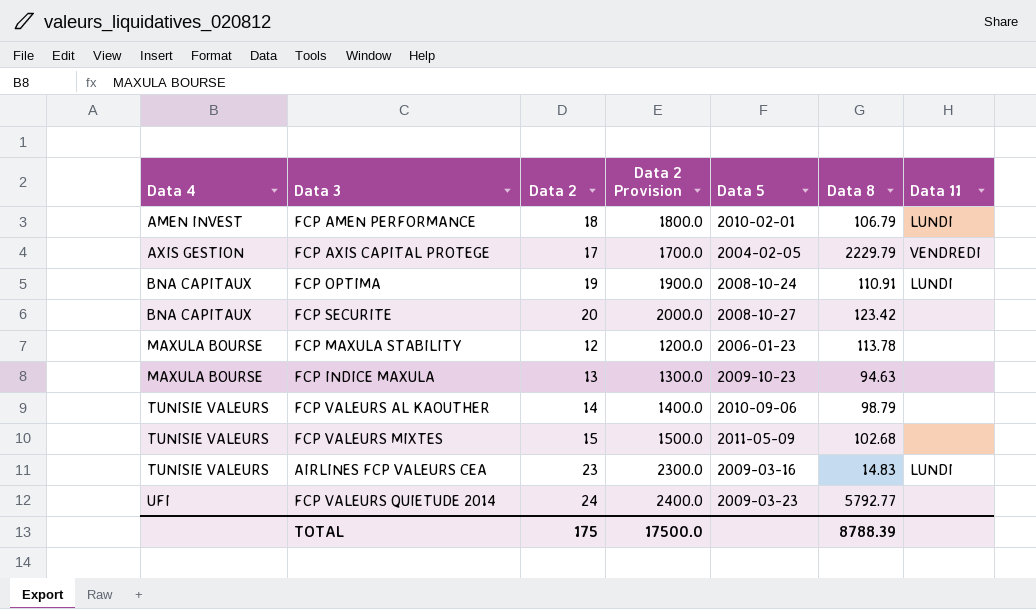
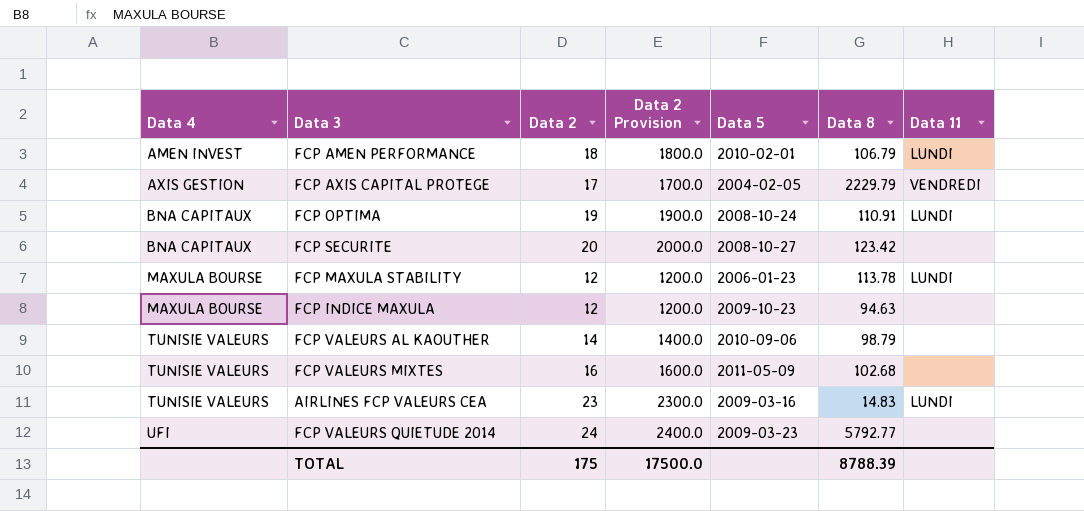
FCP MAXULA STABILITY | Data 11: none -> LUNDI
FCP INDICE MAXULA | Data 2: 13 -> 12
FCP INDICE MAXULA | Data 2 Provision: 1300.0 -> 1200.0
FCP VALEURS MIXTES | Data 2: 15 -> 16
FCP VALEURS MIXTES | Data 2 Provision: 1500.0 -> 1600.0

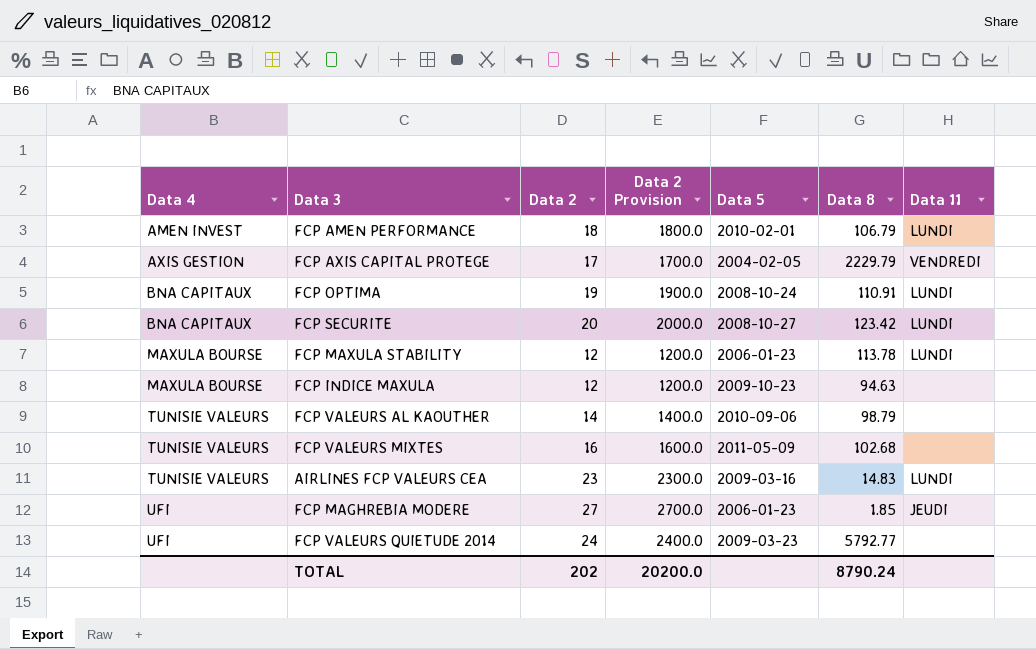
FCP SECURITE | Data 11: none -> LUNDI
row FCP MAGHREBIA MODERE: none -> UFI | 27 | 2700.0 | 2006-01-23 | 1.85 | JEUDI
TOTAL | Data 2: 175 -> 202
TOTAL | Data 2 Provision: 17500.0 -> 20200.0
TOTAL | Data 8: 8788.39 -> 8790.24

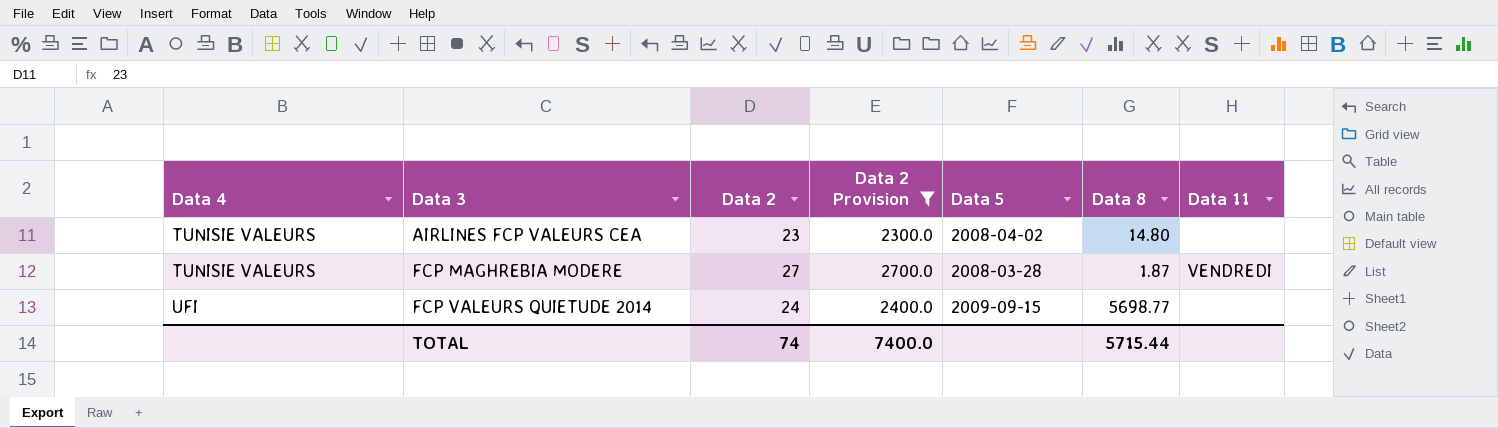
filter: none -> Data 2 Provision >= 2300.0
AIRLINES FCP VALEURS CEA | Data 5: 2009-03-16 -> 2008-04-02
AIRLINES FCP VALEURS CEA | Data 8: 14.83 -> 14.80
AIRLINES FCP VALEURS CEA | Data 11: LUNDI -> none
FCP MAGHREBIA MODERE | Data 4: UFI -> TUNISIE VALEURS
FCP MAGHREBIA MODERE | Data 5: 2006-01-23 -> 2008-03-28
FCP MAGHREBIA MODERE | Data 8: 1.85 -> 1.87
FCP MAGHREBIA MODERE | Data 11: JEUDI -> VENDREDI
FCP VALEURS QUIETUDE 2014 | Data 5: 2009-03-23 -> 2009-09-15
FCP VALEURS QUIETUDE 2014 | Data 8: 5792.77 -> 5698.77
TOTAL | Data 2: 202 -> 74
TOTAL | Data 2 Provision: 20200.0 -> 7400.0
TOTAL | Data 8: 8790.24 -> 5715.44

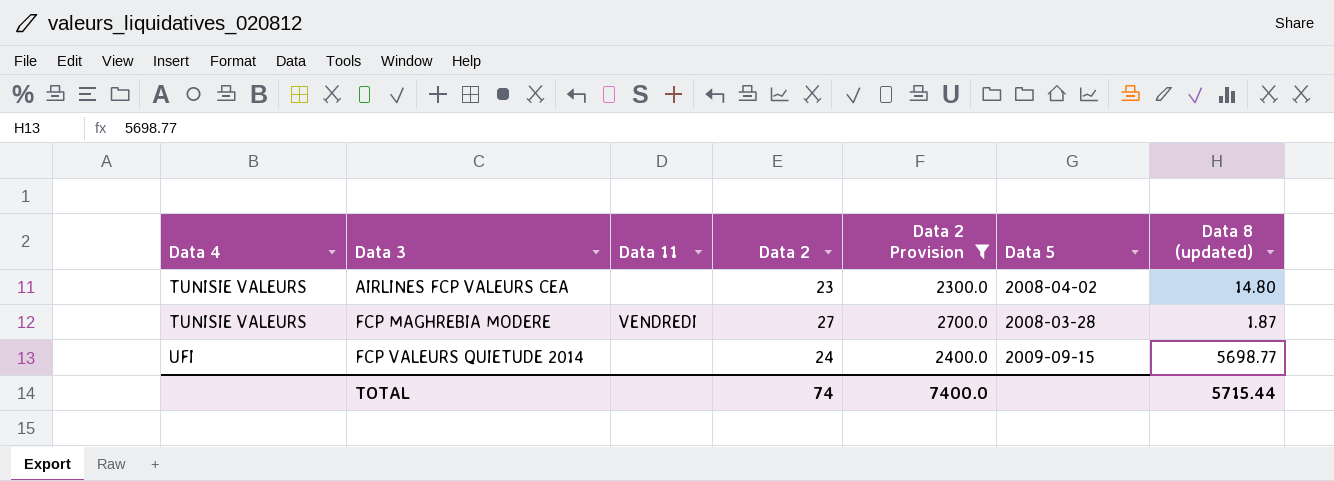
column Data 11 | position: 7 -> 3
column name: Data 8 -> Data 8 (updated)

